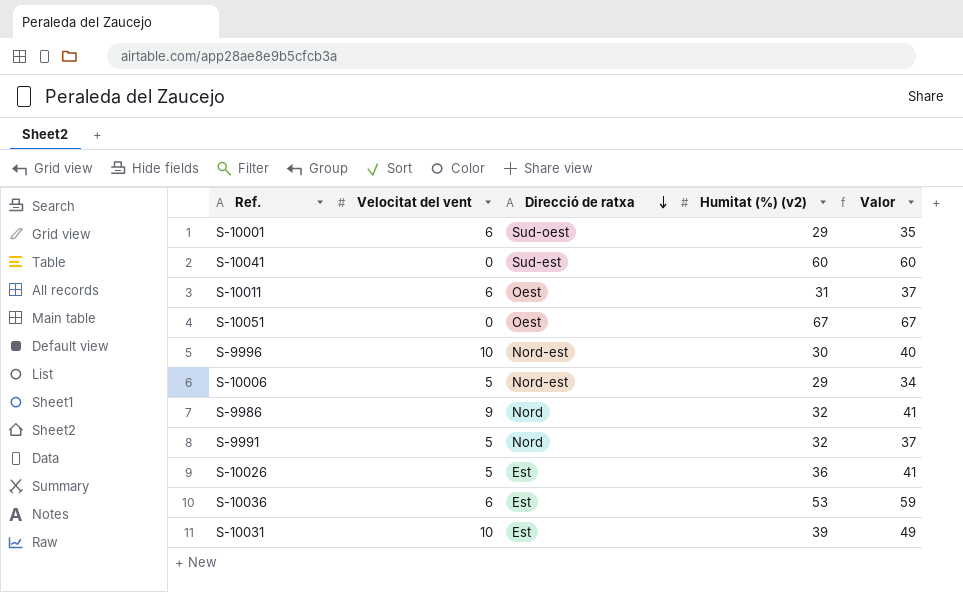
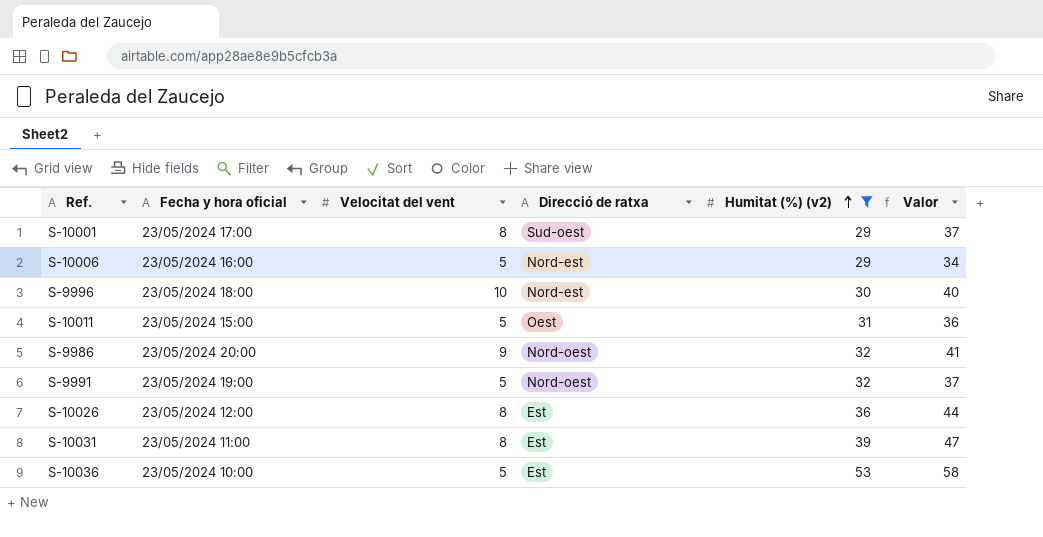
filter: none -> Humitat (%) (v2) <= 53
row order: Direcció de ratxa descending -> Humitat (%) (v2) ascending
column Fecha y hora oficial | position: none -> 2
S-10001 | Velocitat del vent: 6 -> 8
S-10001 | Valor: 35 -> 37
S-10011 | Velocitat del vent: 6 -> 5
S-10011 | Valor: 37 -> 36
S-9986 | Direcció de ratxa: Nord -> Nord-oest
S-9991 | Direcció de ratxa: Nord -> Nord-oest
S-10026 | Velocitat del vent: 5 -> 8
S-10026 | Valor: 41 -> 44
S-10031 | Velocitat del vent: 10 -> 8
S-10031 | Valor: 49 -> 47
S-10036 | Velocitat del vent: 6 -> 5
S-10036 | Valor: 59 -> 58

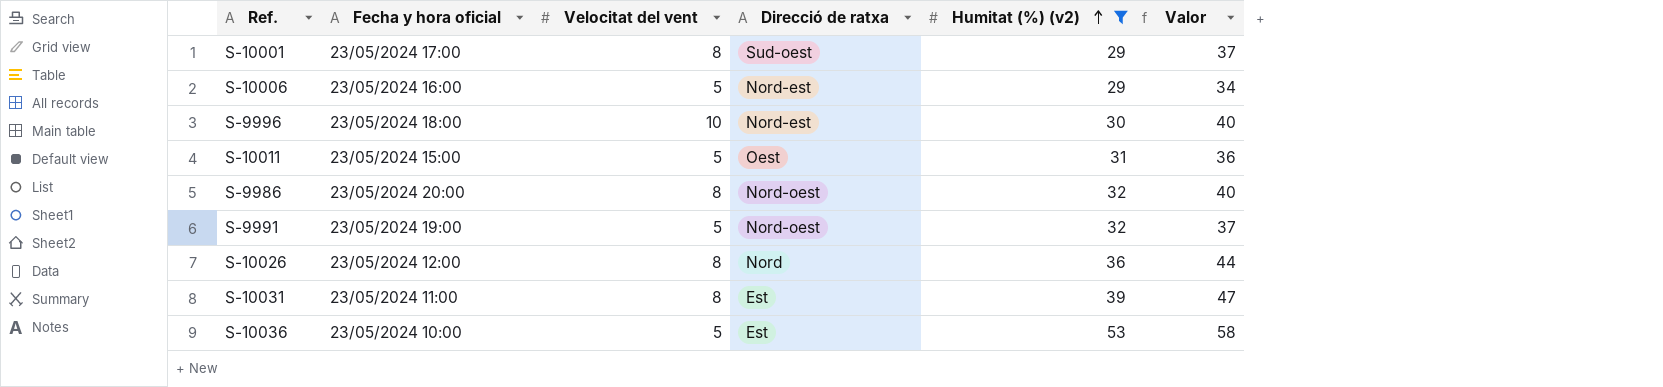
S-9986 | Velocitat del vent: 9 -> 8
S-9986 | Valor: 41 -> 40
S-10026 | Direcció de ratxa: Est -> Nord

